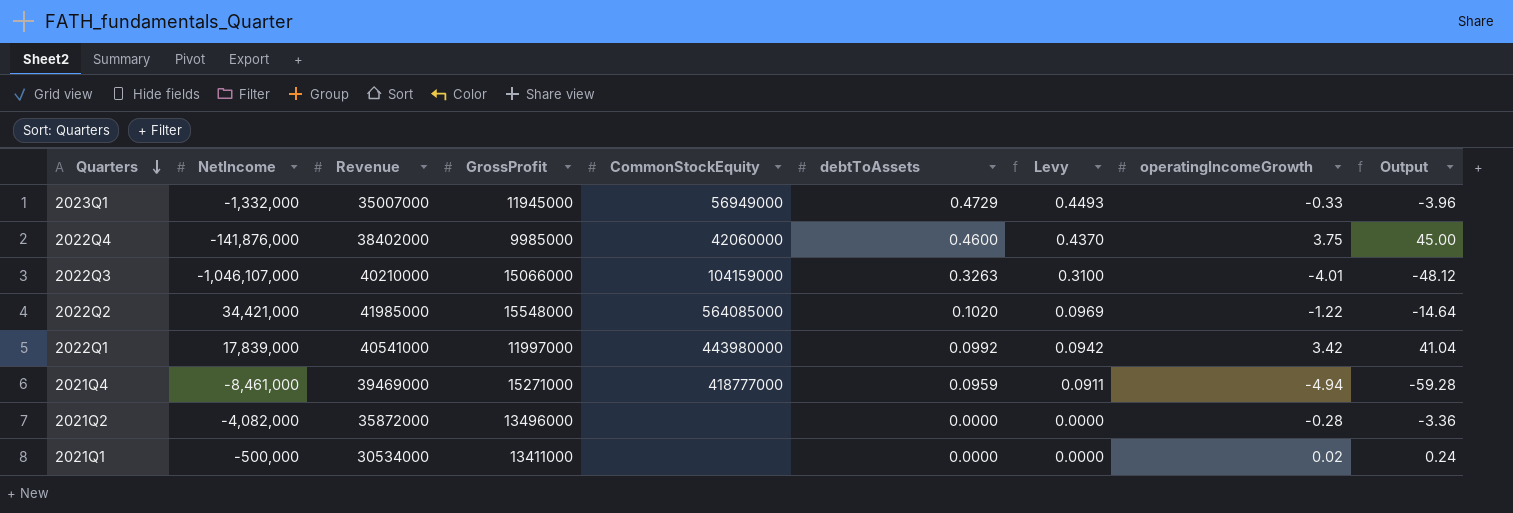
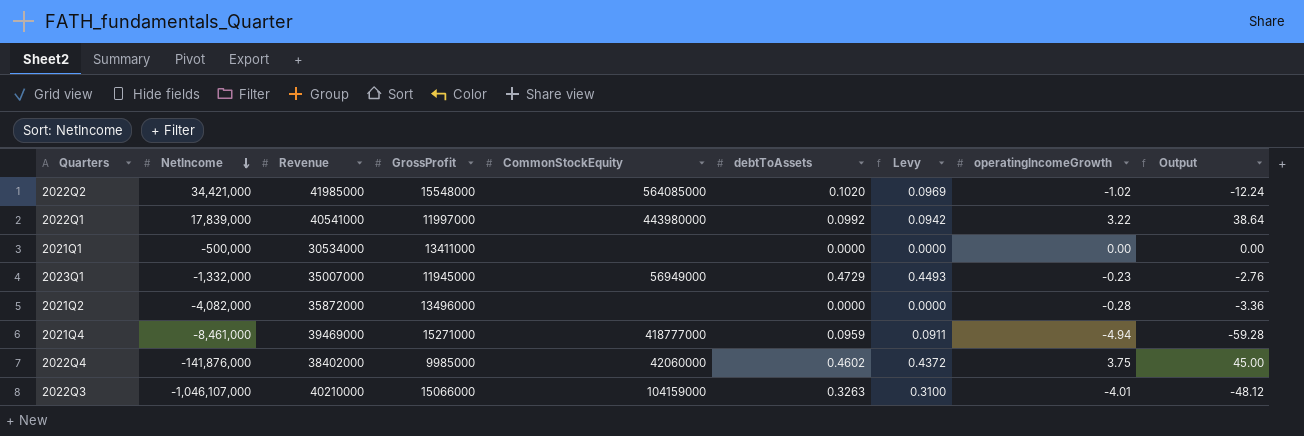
row order: Quarters descending -> NetIncome descending
2022Q2 | operatingIncomeGrowth: -1.22 -> -1.02
2022Q2 | Output: -14.64 -> -12.24
2022Q1 | operatingIncomeGrowth: 3.42 -> 3.22
2022Q1 | Output: 41.04 -> 38.64
2021Q1 | operatingIncomeGrowth: 0.02 -> 0.00
2021Q1 | Output: 0.24 -> 0.00
2023Q1 | operatingIncomeGrowth: -0.33 -> -0.23
2023Q1 | Output: -3.96 -> -2.76
2022Q4 | debtToAssets: 0.4600 -> 0.4602
2022Q4 | Levy: 0.4370 -> 0.4372

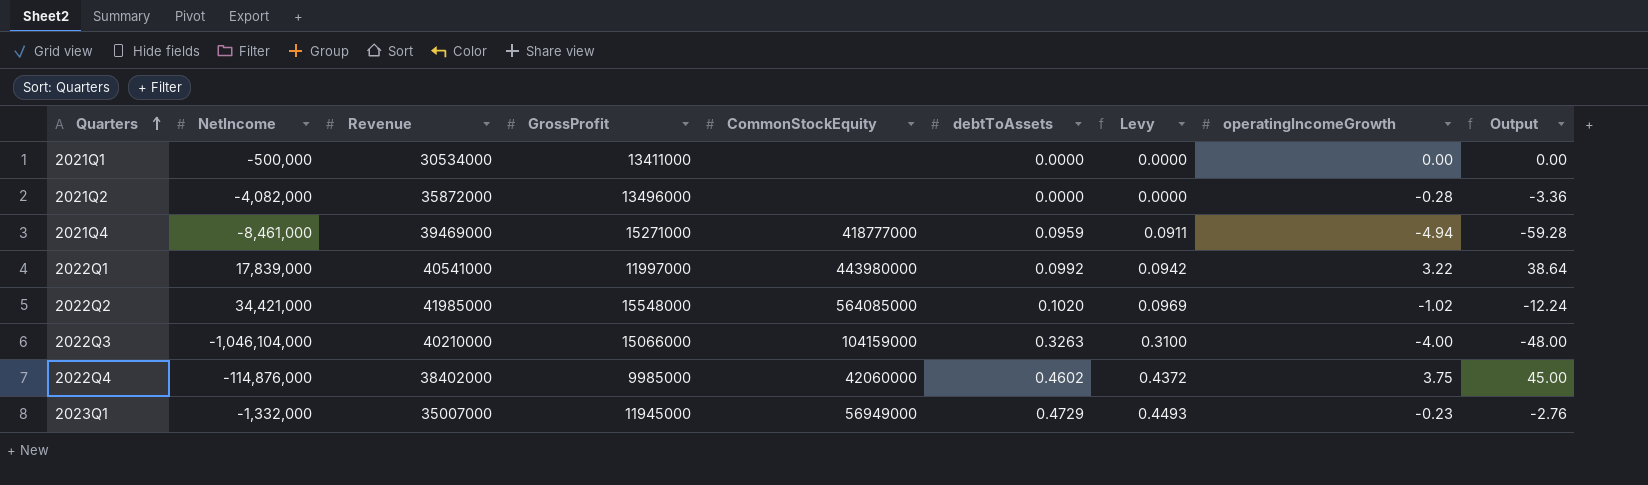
row order: NetIncome descending -> Quarters ascending
2022Q3 | NetIncome: -1,046,107,000 -> -1,046,104,000
2022Q3 | operatingIncomeGrowth: -4.01 -> -4.00
2022Q3 | Output: -48.12 -> -48.00
2022Q4 | NetIncome: -141,876,000 -> -114,876,000

